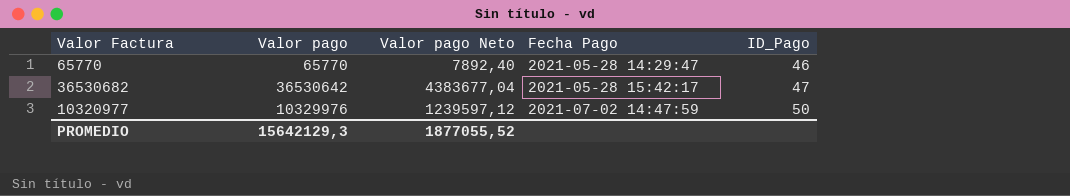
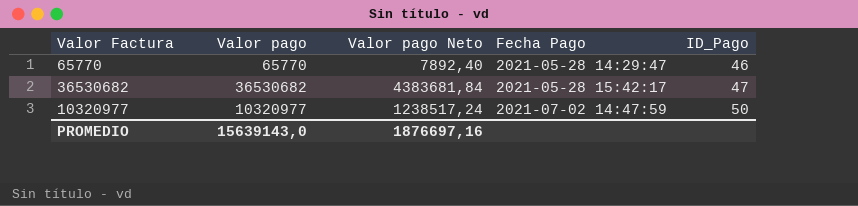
36530682 | Valor pago: 36530642 -> 36530682
36530682 | Valor pago Neto: 4383677,04 -> 4383681,84
10320977 | Valor pago: 10329976 -> 10320977
10320977 | Valor pago Neto: 1239597,12 -> 1238517,24
PROMEDIO | Valor pago: 15642129,3 -> 15639143,0
PROMEDIO | Valor pago Neto: 1877055,52 -> 1876697,16

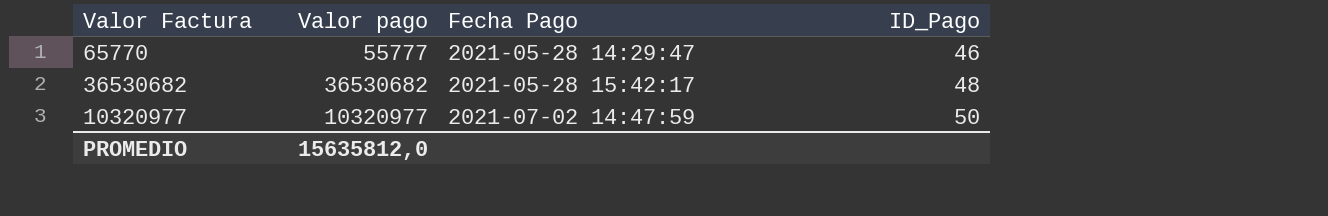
column Valor pago Neto | formula: [Valor pago] * 0,12 -> none
65770 | Valor pago: 65770 -> 55777
36530682 | ID_Pago: 47 -> 48
PROMEDIO | Valor pago: 15639143,0 -> 15635812,0

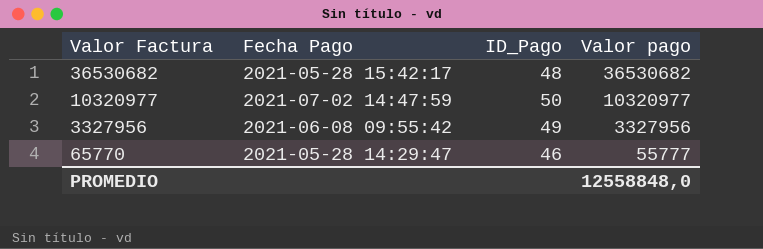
row order: Fecha Pago ascending -> Valor Factura descending
column Valor pago | position: 2 -> 4
row 3327956: none -> 2021-06-08 09:55:42 | 49 | 3327956
PROMEDIO | Valor pago: 15635812,0 -> 12558848,0

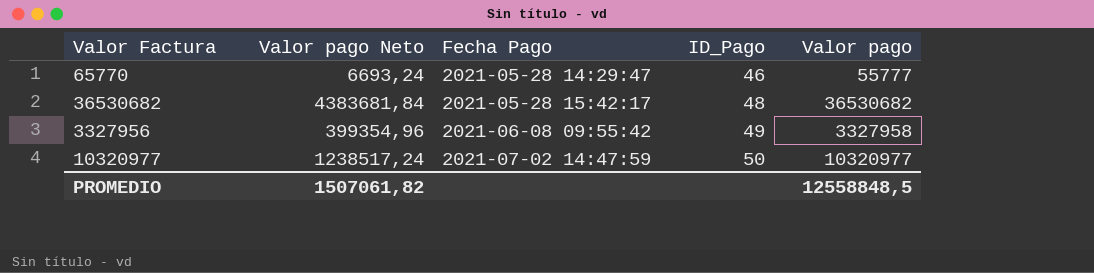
row order: Valor Factura descending -> Fecha Pago ascending
column Valor pago Neto | formula: none -> [Valor pago] * 0,12
3327956 | Valor pago: 3327956 -> 3327958
PROMEDIO | Valor pago: 12558848,0 -> 12558848,5

